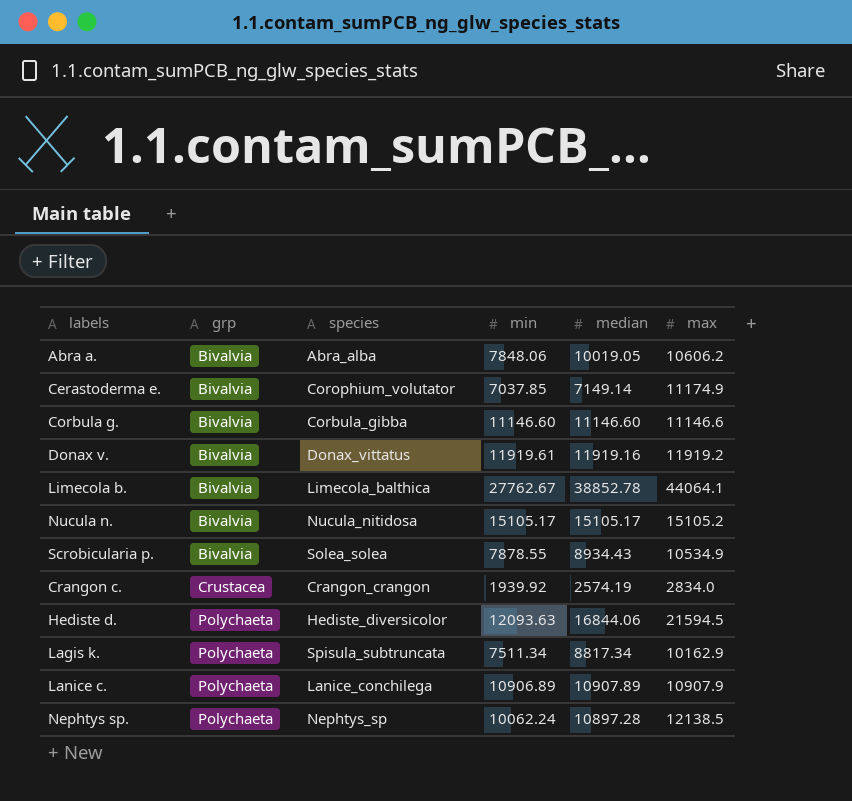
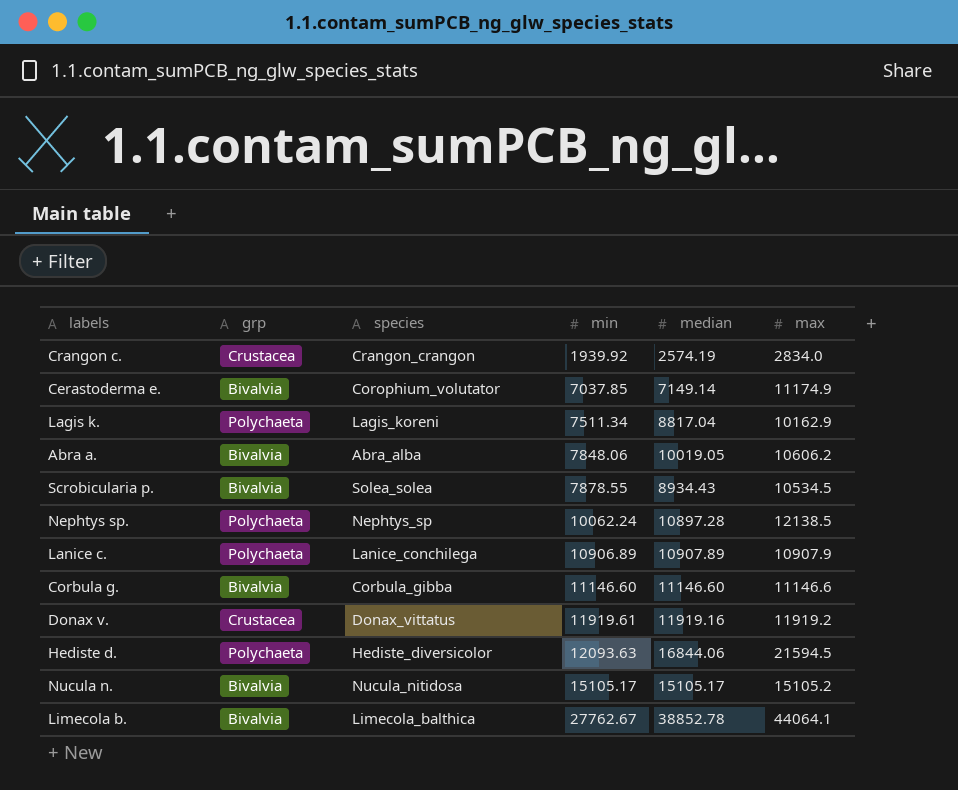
row order: grp ascending -> min ascending
Lagis k. | species: Spisula_subtruncata -> Lagis_koreni
Lagis k. | median: 8817.34 -> 8817.04
Scrobicularia p. | max: 10534.9 -> 10534.5
Donax v. | grp: Bivalvia -> Crustacea

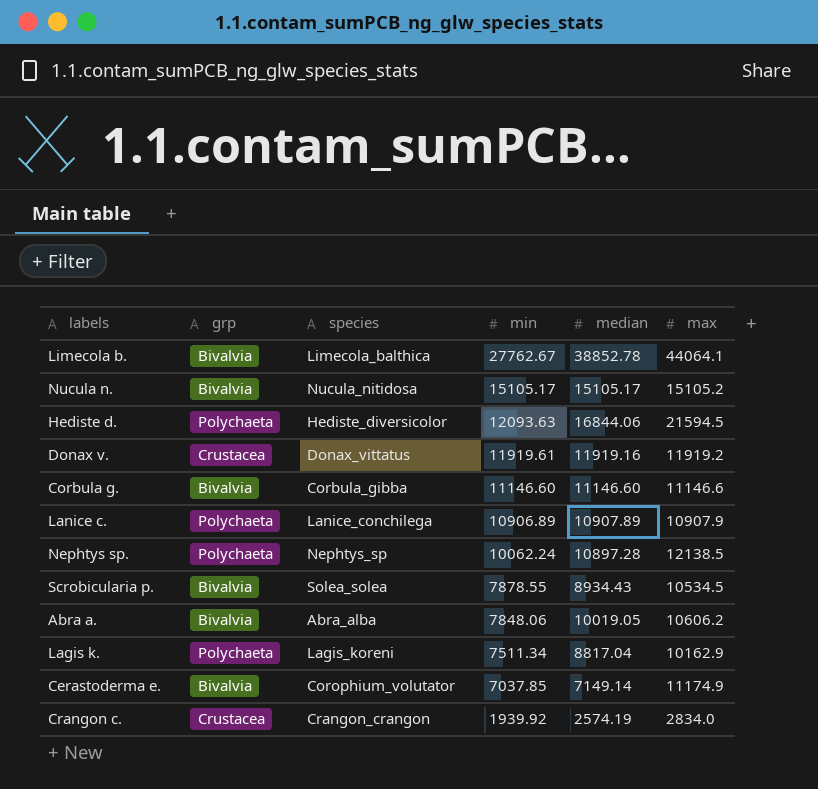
row order: min ascending -> min descending

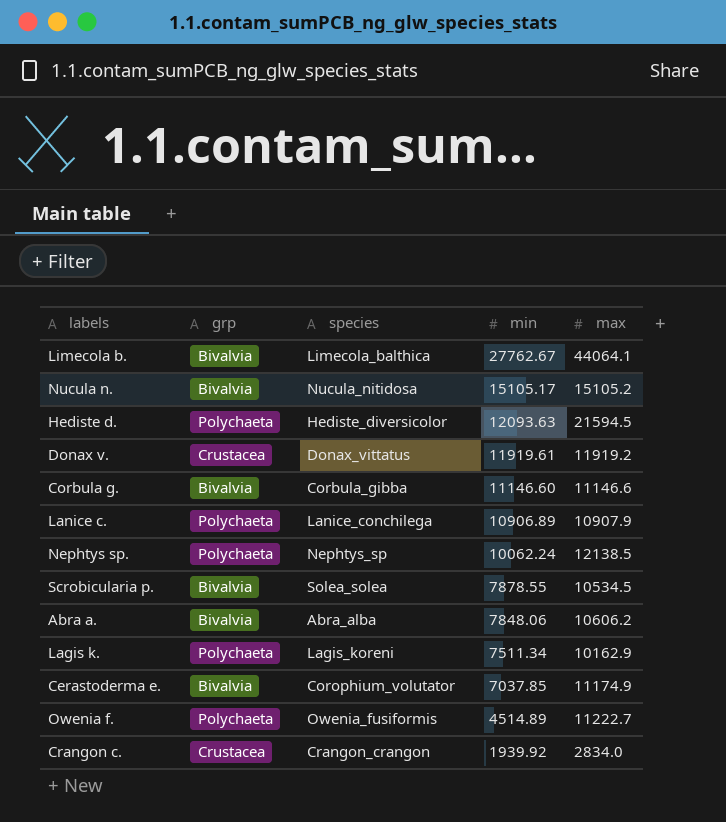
column median | position: 5 -> none
row Owenia f.: none -> Polychaeta | Owenia_fusiformis | 4514.89 | 11222.7

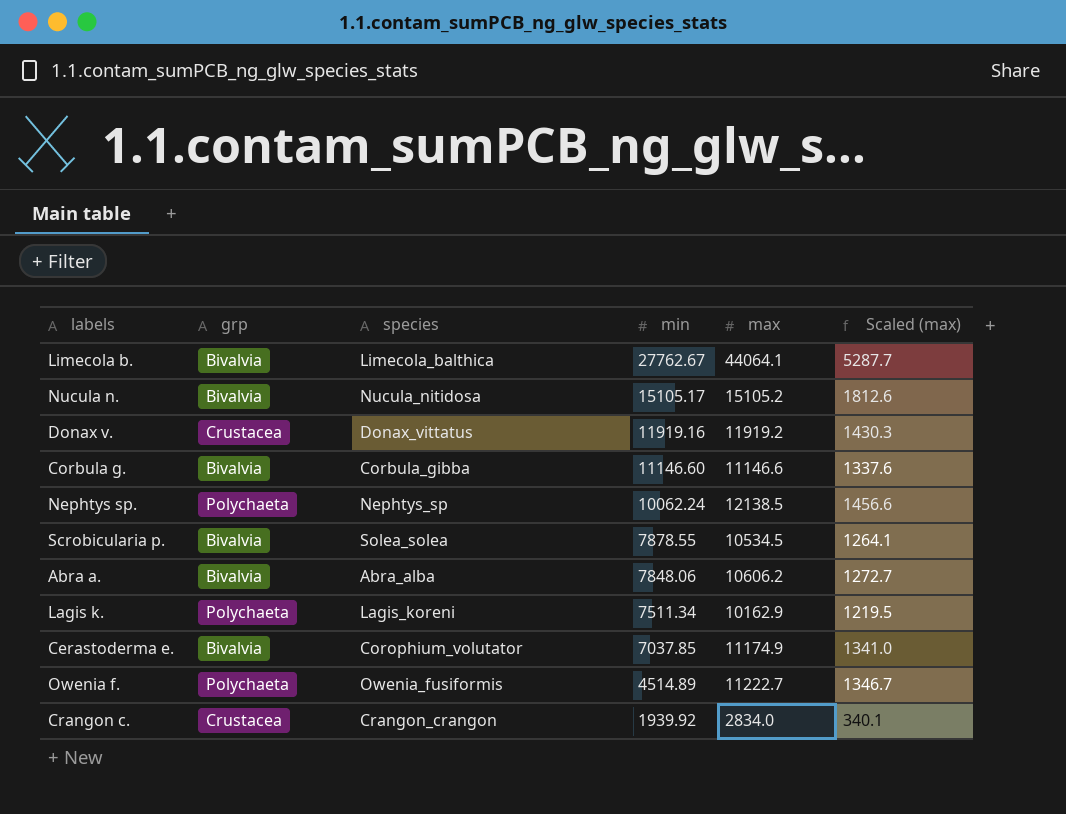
column Scaled (max) | formula: none -> [max] * 0.12
row Hediste d.: Polychaeta | Hediste_diversicolor | 12093.63 | 21594.5 -> none
row Lanice c.: Polychaeta | Lanice_conchilega | 10906.89 | 10907.9 -> none
Donax v. | min: 11919.61 -> 11919.16

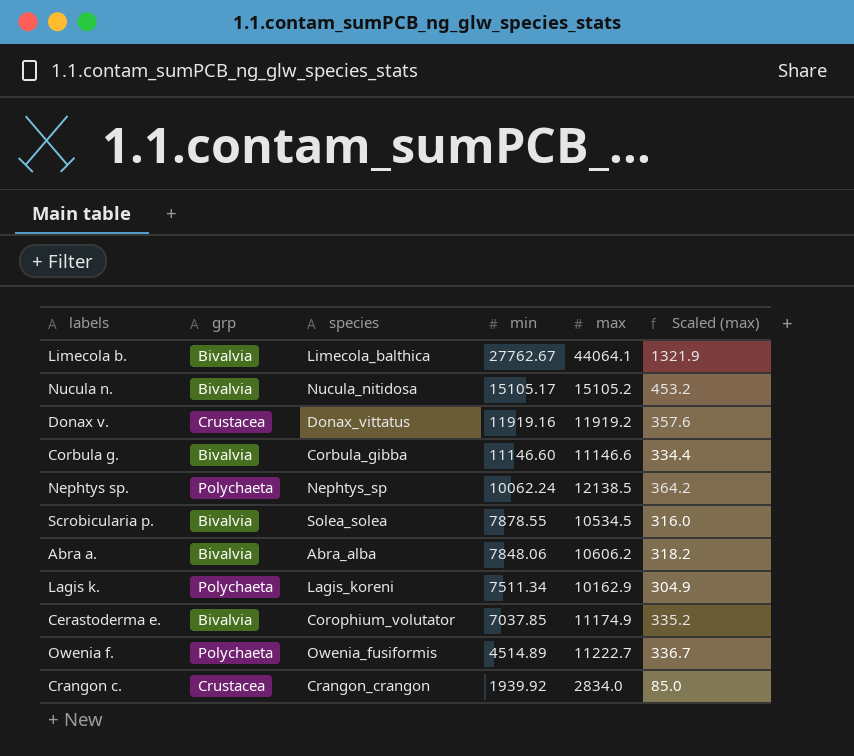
column Scaled (max) | formula: [max] * 0.12 -> [max] * 0.03

